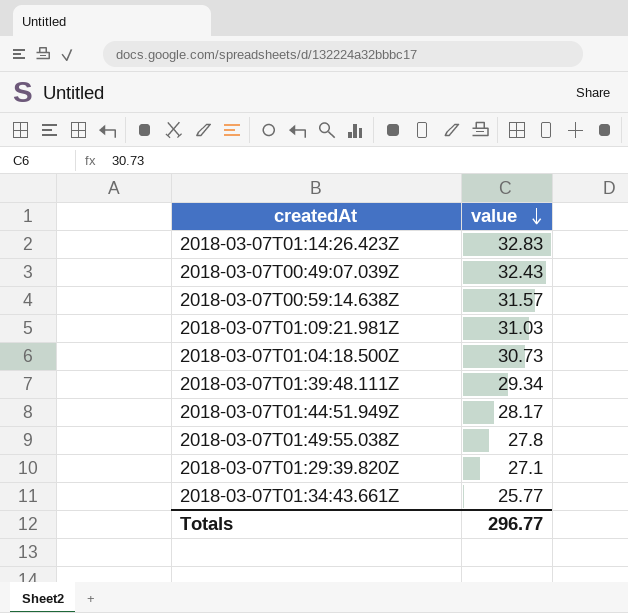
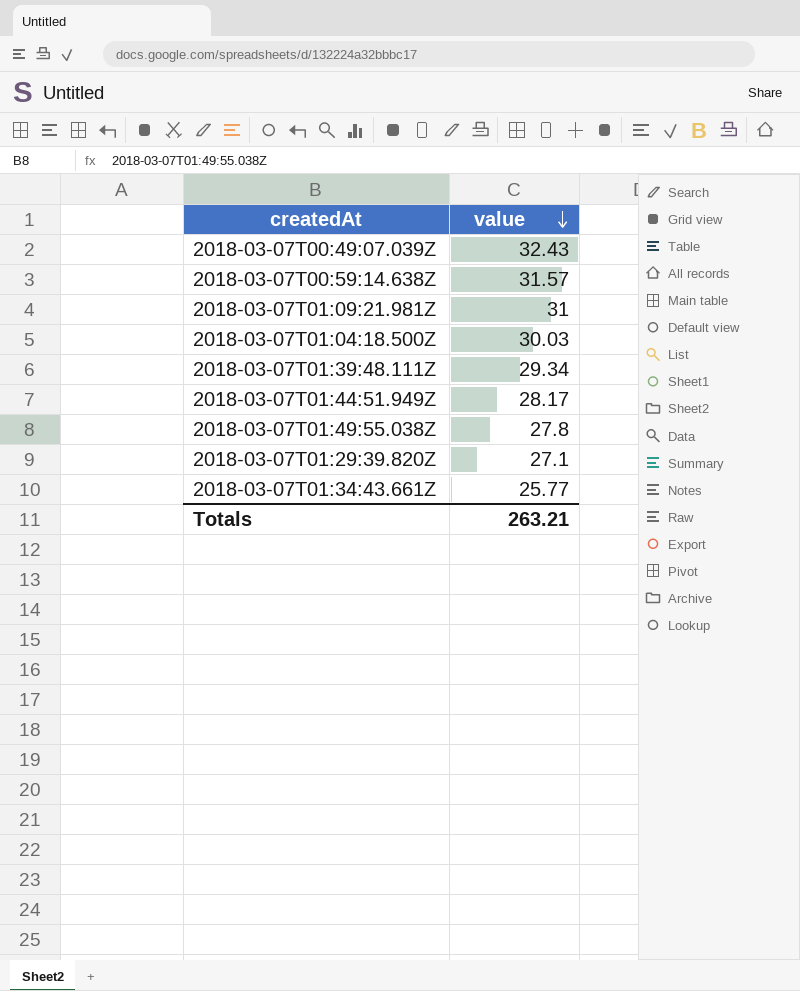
row 2018-03-07T01:14:26.423Z: 32.83 -> none
2018-03-07T01:09:21.981Z | value: 31.03 -> 31
2018-03-07T01:04:18.500Z | value: 30.73 -> 30.03
Totals | value: 296.77 -> 263.21

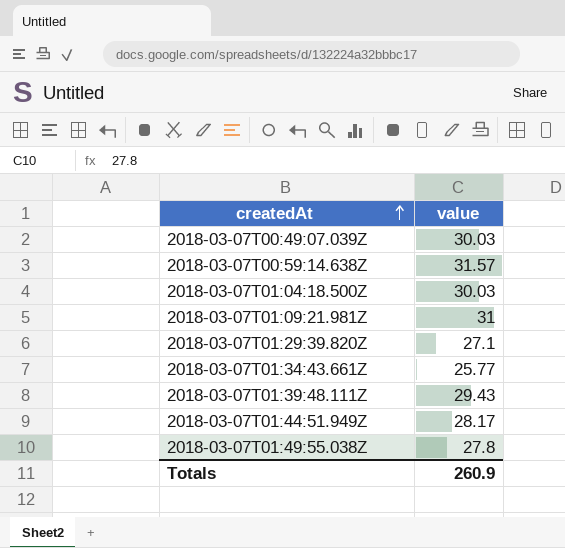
row order: value descending -> createdAt ascending
2018-03-07T00:49:07.039Z | value: 32.43 -> 30.03
2018-03-07T01:39:48.111Z | value: 29.34 -> 29.43
Totals | value: 263.21 -> 260.9

